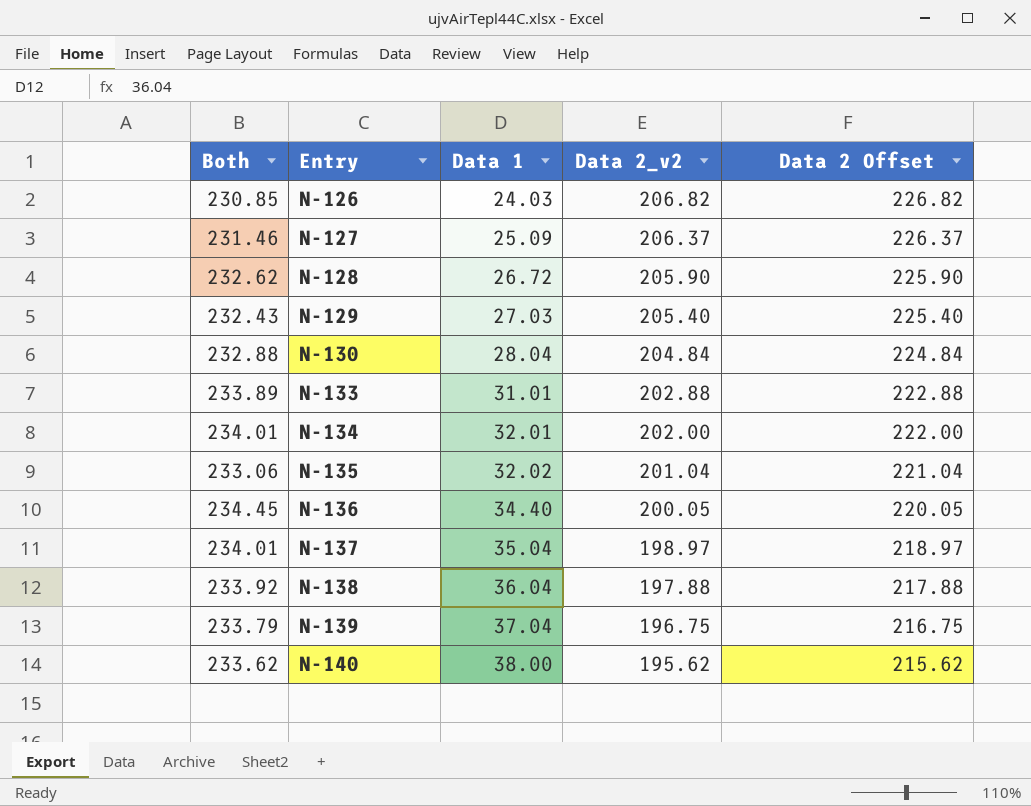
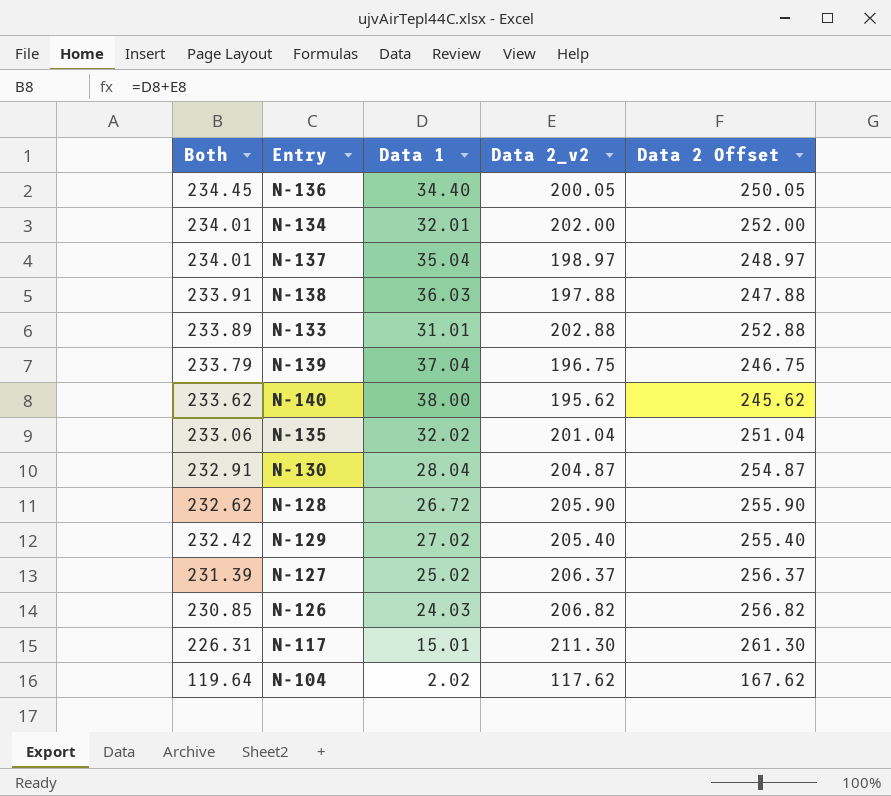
row order: Entry ascending -> Both descending
column Data 2 Offset | formula: [Data 2_v2] + 20 -> [Data 2_v2] + 50
N-138 | Both: 233.92 -> 233.91
N-138 | Data 1: 36.04 -> 36.03
N-130 | Both: 232.88 -> 232.91
N-130 | Data 2_v2: 204.84 -> 204.87
N-129 | Both: 232.43 -> 232.42
N-129 | Data 1: 27.03 -> 27.02
N-127 | Both: 231.46 -> 231.39
N-127 | Data 1: 25.09 -> 25.02
row N-117: none -> 226.31 | 15.01 | 211.30 | 261.30
row N-104: none -> 119.64 | 2.02 | 117.62 | 167.62

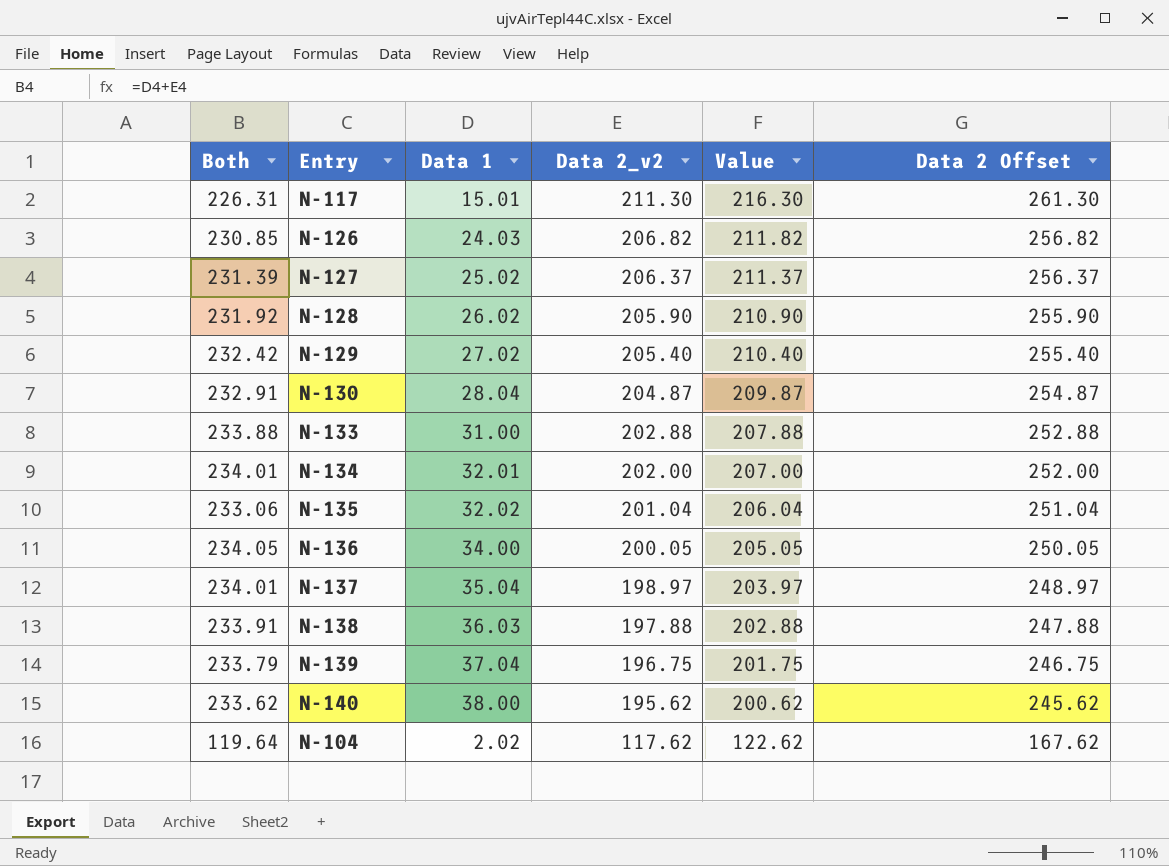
row order: Both descending -> Data 2_v2 descending
column Value | formula: none -> [Data 2_v2] + 5
N-128 | Both: 232.62 -> 231.92
N-128 | Data 1: 26.72 -> 26.02
N-133 | Both: 233.89 -> 233.88
N-133 | Data 1: 31.01 -> 31.00
N-136 | Both: 234.45 -> 234.05
N-136 | Data 1: 34.40 -> 34.00

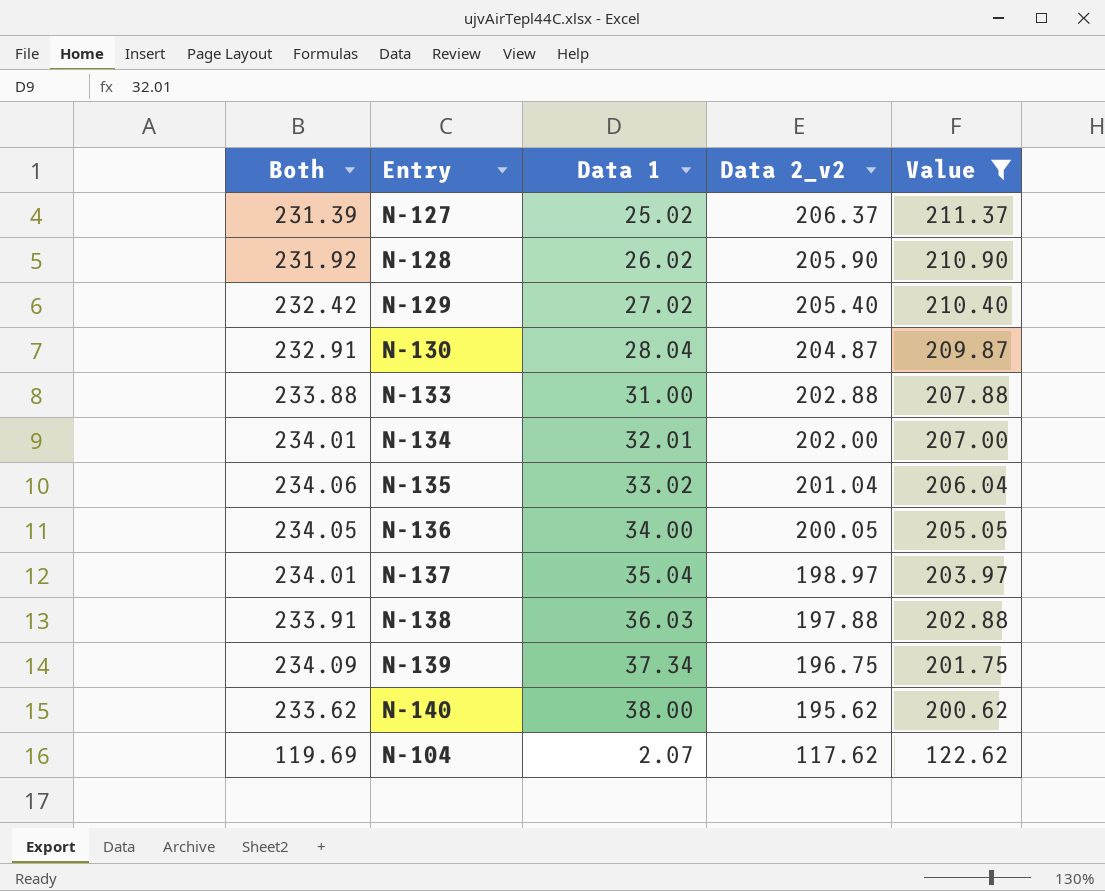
filter: none -> Value <= 211.37
column Data 2 Offset | formula: [Data 2_v2] + 50 -> none
N-135 | Both: 233.06 -> 234.06
N-135 | Data 1: 32.02 -> 33.02
N-139 | Both: 233.79 -> 234.09
N-139 | Data 1: 37.04 -> 37.34
N-104 | Both: 119.64 -> 119.69
N-104 | Data 1: 2.02 -> 2.07

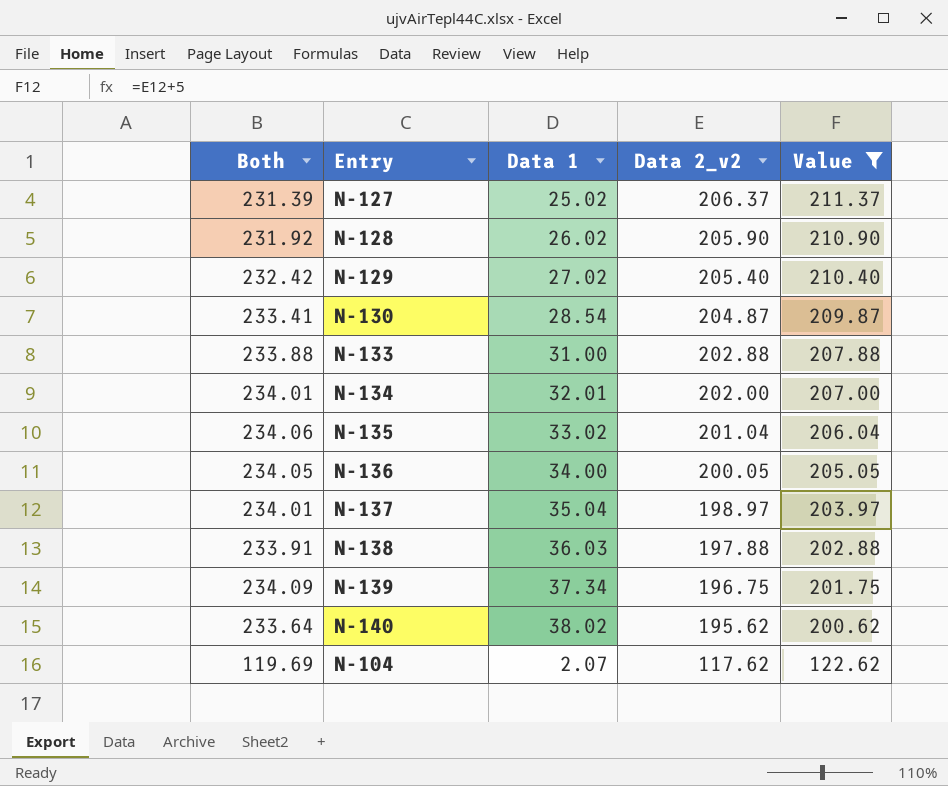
N-130 | Both: 232.91 -> 233.41
N-130 | Data 1: 28.04 -> 28.54
N-140 | Both: 233.62 -> 233.64
N-140 | Data 1: 38.00 -> 38.02

